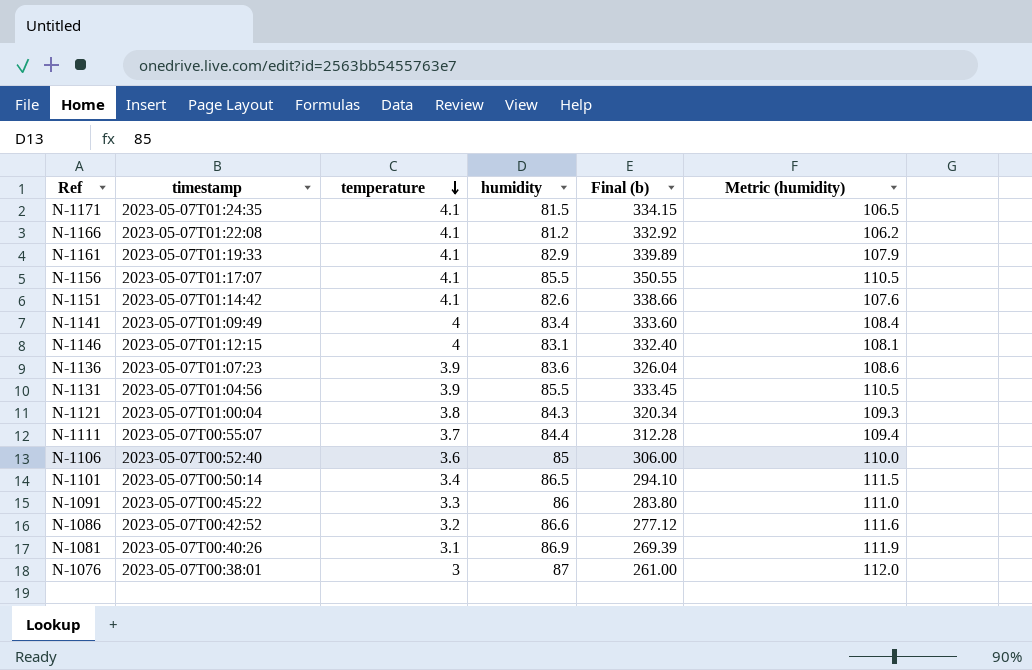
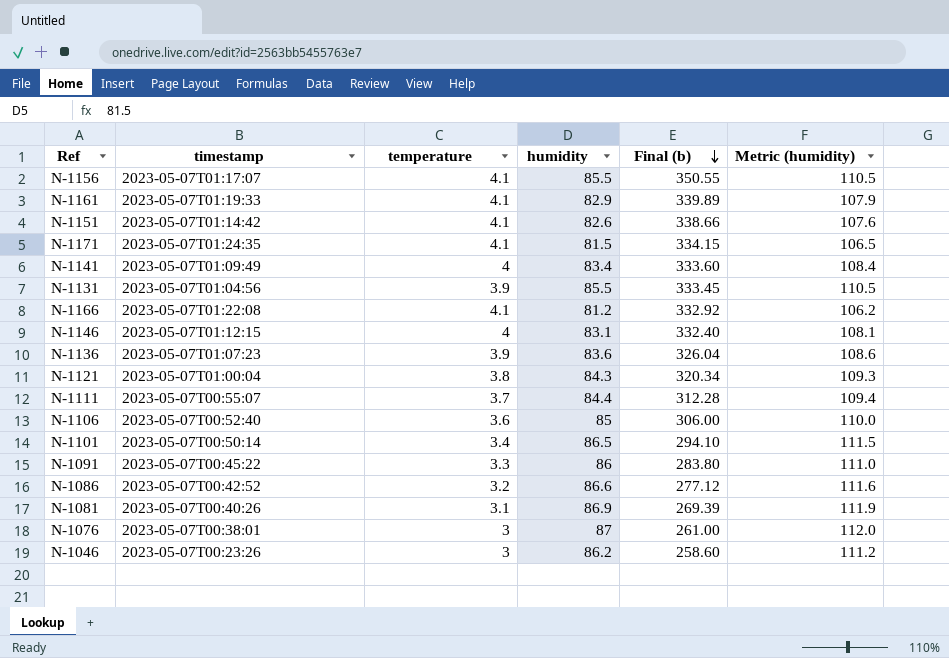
row order: temperature descending -> Final (b) descending
row N-1046: none -> 2023-05-07T00:23:26 | 3 | 86.2 | 258.60 | 111.2

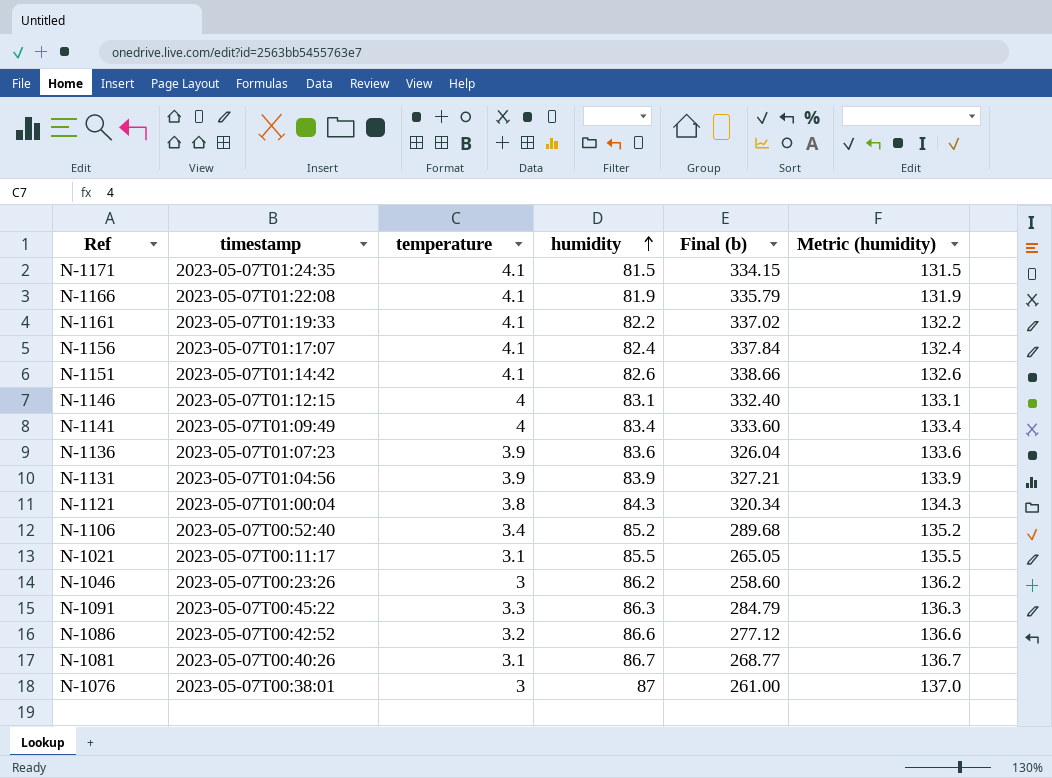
row order: Final (b) descending -> humidity ascending
column Metric (humidity) | formula: [humidity] + 25 -> [humidity] + 50
row N-1111: 2023-05-07T00:55:07 | 3.7 | 84.4 | 312.28 | 109.4 -> none
row N-1101: 2023-05-07T00:50:14 | 3.4 | 86.5 | 294.10 | 111.5 -> none
N-1166 | humidity: 81.2 -> 81.9
N-1166 | Final (b): 332.92 -> 335.79
N-1161 | humidity: 82.9 -> 82.2
N-1161 | Final (b): 339.89 -> 337.02
N-1156 | humidity: 85.5 -> 82.4
N-1156 | Final (b): 350.55 -> 337.84
N-1131 | humidity: 85.5 -> 83.9
N-1131 | Final (b): 333.45 -> 327.21
N-1106 | temperature: 3.6 -> 3.4
N-1106 | humidity: 85 -> 85.2
N-1106 | Final (b): 306.00 -> 289.68
row N-1021: none -> 2023-05-07T00:11:17 | 3.1 | 85.5 | 265.05 | 135.5
N-1091 | humidity: 86 -> 86.3
N-1091 | Final (b): 283.80 -> 284.79
N-1081 | humidity: 86.9 -> 86.7
N-1081 | Final (b): 269.39 -> 268.77

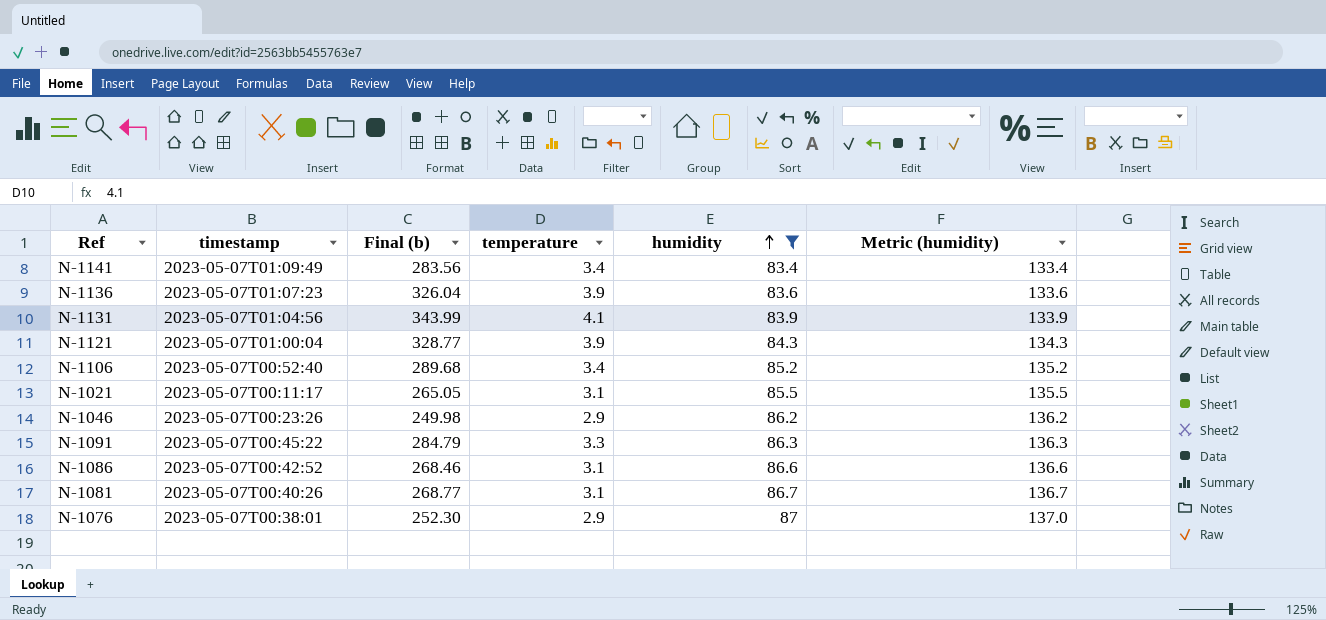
filter: none -> humidity >= 83.4
column Final (b) | position: 5 -> 3
N-1141 | Final (b): 333.60 -> 283.56
N-1141 | temperature: 4 -> 3.4
N-1131 | Final (b): 327.21 -> 343.99
N-1131 | temperature: 3.9 -> 4.1
N-1121 | Final (b): 320.34 -> 328.77
N-1121 | temperature: 3.8 -> 3.9
N-1046 | Final (b): 258.60 -> 249.98
N-1046 | temperature: 3 -> 2.9
N-1086 | Final (b): 277.12 -> 268.46
N-1086 | temperature: 3.2 -> 3.1
N-1076 | Final (b): 261.00 -> 252.30
N-1076 | temperature: 3 -> 2.9

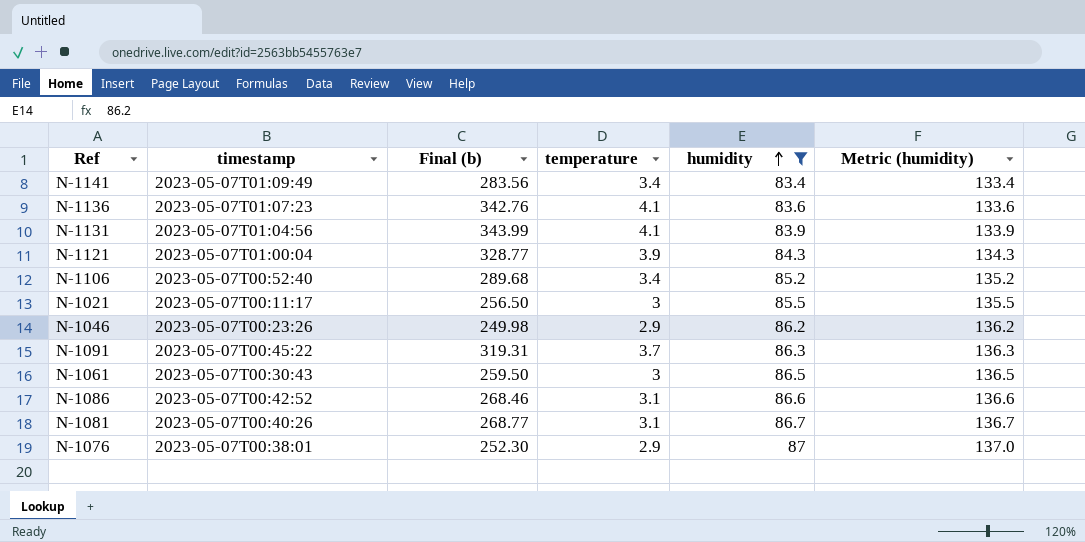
N-1136 | Final (b): 326.04 -> 342.76
N-1136 | temperature: 3.9 -> 4.1
N-1021 | Final (b): 265.05 -> 256.50
N-1021 | temperature: 3.1 -> 3
N-1091 | Final (b): 284.79 -> 319.31
N-1091 | temperature: 3.3 -> 3.7
row N-1061: none -> 2023-05-07T00:30:43 | 259.50 | 3 | 86.5 | 136.5

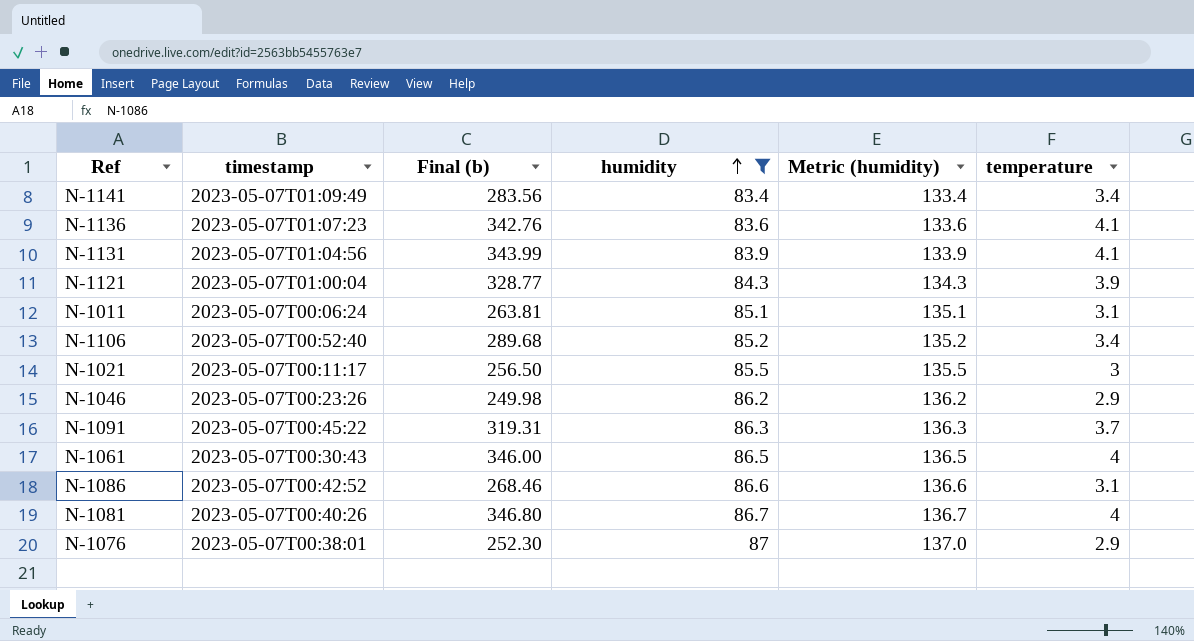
column temperature | position: 4 -> 6
row N-1011: none -> 2023-05-07T00:06:24 | 263.81 | 85.1 | 135.1 | 3.1
N-1061 | Final (b): 259.50 -> 346.00
N-1061 | temperature: 3 -> 4
N-1081 | Final (b): 268.77 -> 346.80
N-1081 | temperature: 3.1 -> 4

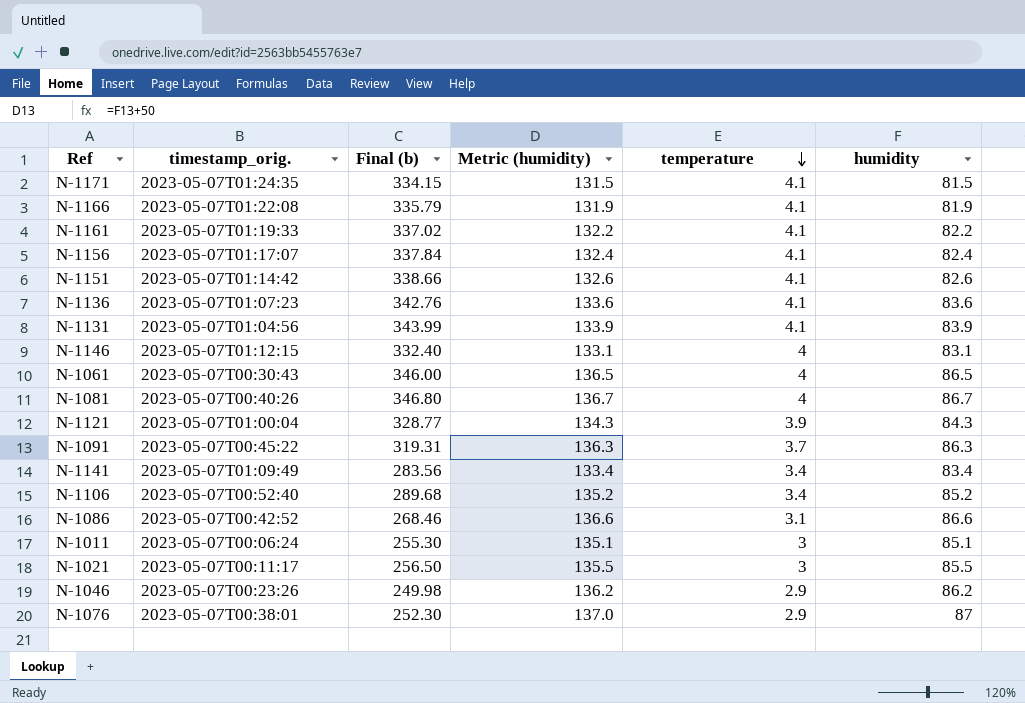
filter: humidity >= 83.4 -> none
row order: humidity ascending -> temperature descending
column name: timestamp -> timestamp_orig.
column humidity | position: 4 -> 6
N-1011 | Final (b): 263.81 -> 255.30
N-1011 | temperature: 3.1 -> 3

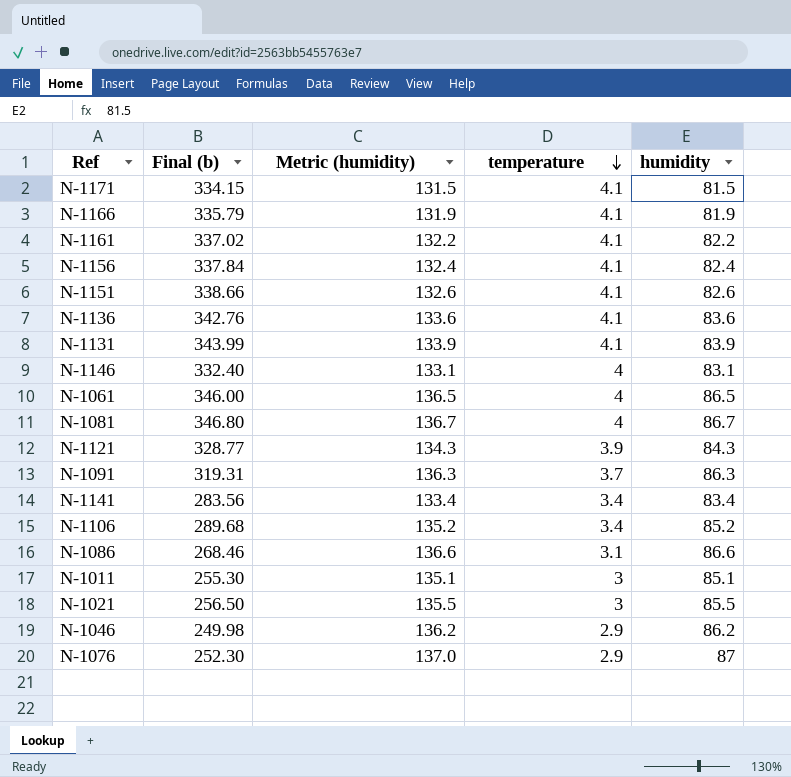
column timestamp_orig. | position: 2 -> none

